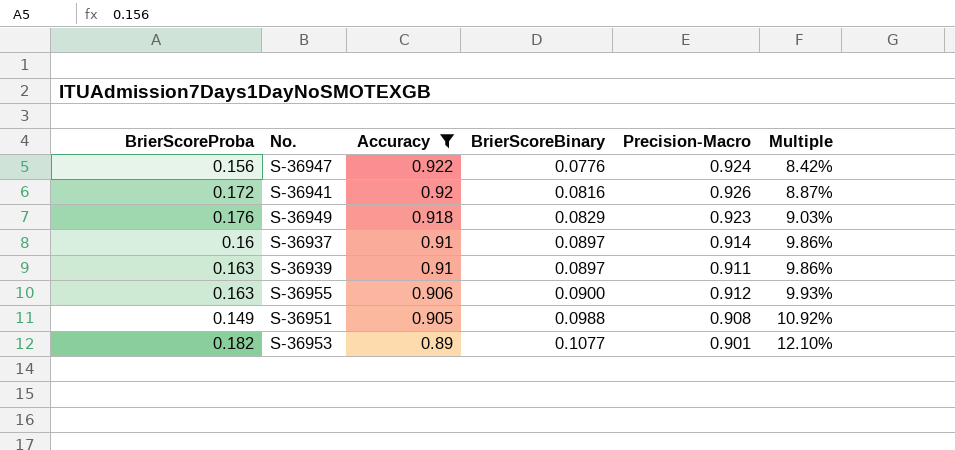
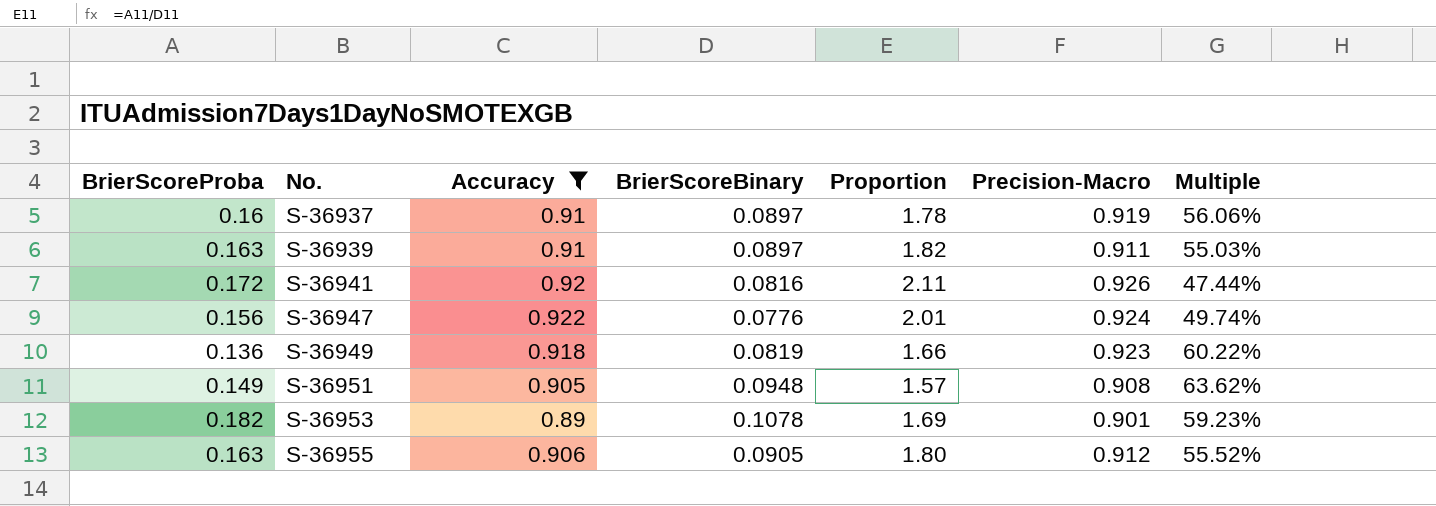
row order: Accuracy descending -> No. ascending
column Proportion | formula: none -> [BrierScoreProba] / [BrierScoreBinary]
column Multiple | formula: [BrierScoreBinary] / [Accuracy] -> [BrierScoreBinary] / [BrierScoreProba]
S-36937 | Precision-Macro: 0.914 -> 0.919
S-36949 | BrierScoreProba: 0.176 -> 0.136
S-36949 | BrierScoreBinary: 0.0829 -> 0.0819
S-36951 | BrierScoreBinary: 0.0988 -> 0.0948
S-36953 | BrierScoreBinary: 0.1077 -> 0.1078
S-36955 | BrierScoreBinary: 0.0900 -> 0.0905

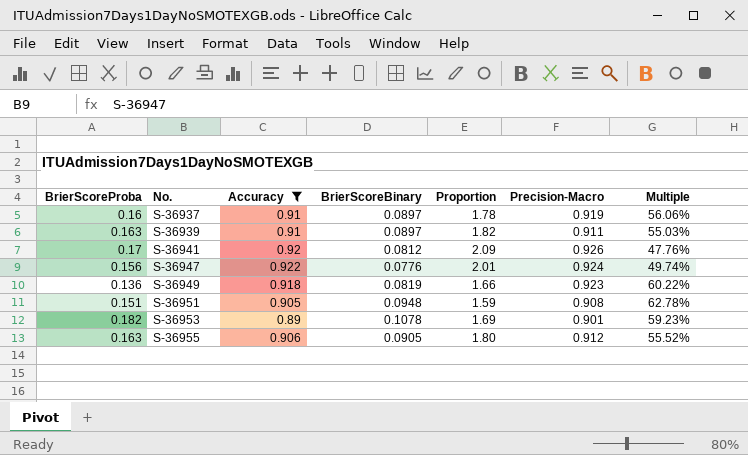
S-36941 | BrierScoreProba: 0.172 -> 0.17
S-36941 | BrierScoreBinary: 0.0816 -> 0.0812
S-36941 | Proportion: 2.11 -> 2.09
S-36941 | Multiple: 47.44% -> 47.76%
S-36951 | BrierScoreProba: 0.149 -> 0.151
S-36951 | Proportion: 1.57 -> 1.59
S-36951 | Multiple: 63.62% -> 62.78%

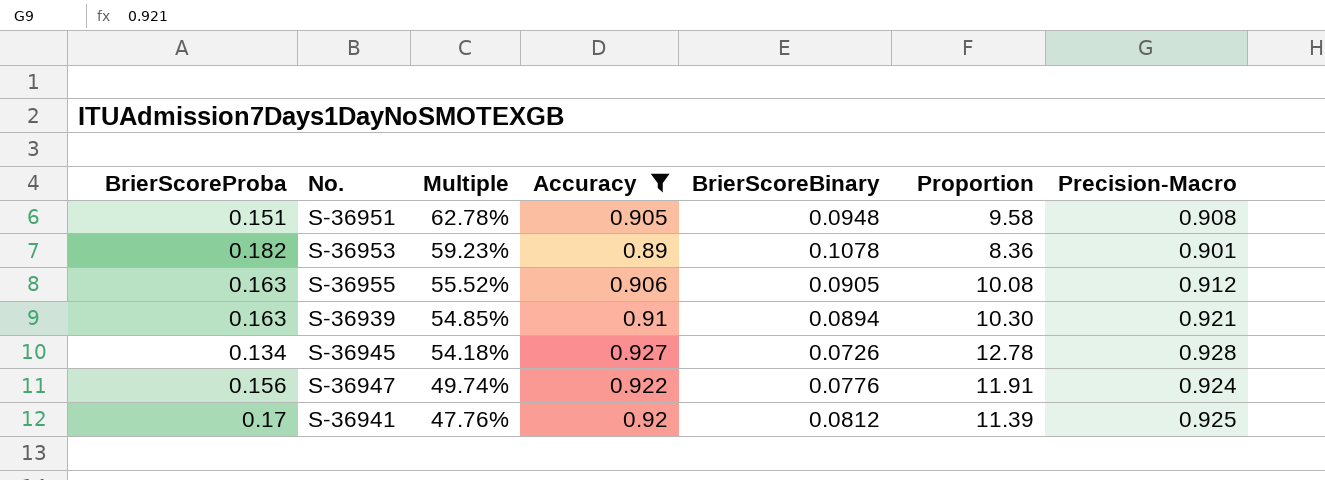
row order: No. ascending -> Multiple descending
column Multiple | position: 7 -> 3
column Proportion | formula: [BrierScoreProba] / [BrierScoreBinary] -> [Precision-Macro] / [BrierScoreBinary]
row S-36937: 0.16 | 0.91 | 0.0897 | 1.78 | 0.919 | 56.06% -> none
row S-36949: 0.136 | 0.918 | 0.0819 | 1.66 | 0.923 | 60.22% -> none
S-36939 | Multiple: 55.03% -> 54.85%
S-36939 | BrierScoreBinary: 0.0897 -> 0.0894
S-36939 | Precision-Macro: 0.911 -> 0.921
row S-36945: none -> 0.134 | 54.18% | 0.927 | 0.0726 | 12.78 | 0.928
S-36941 | Precision-Macro: 0.926 -> 0.925

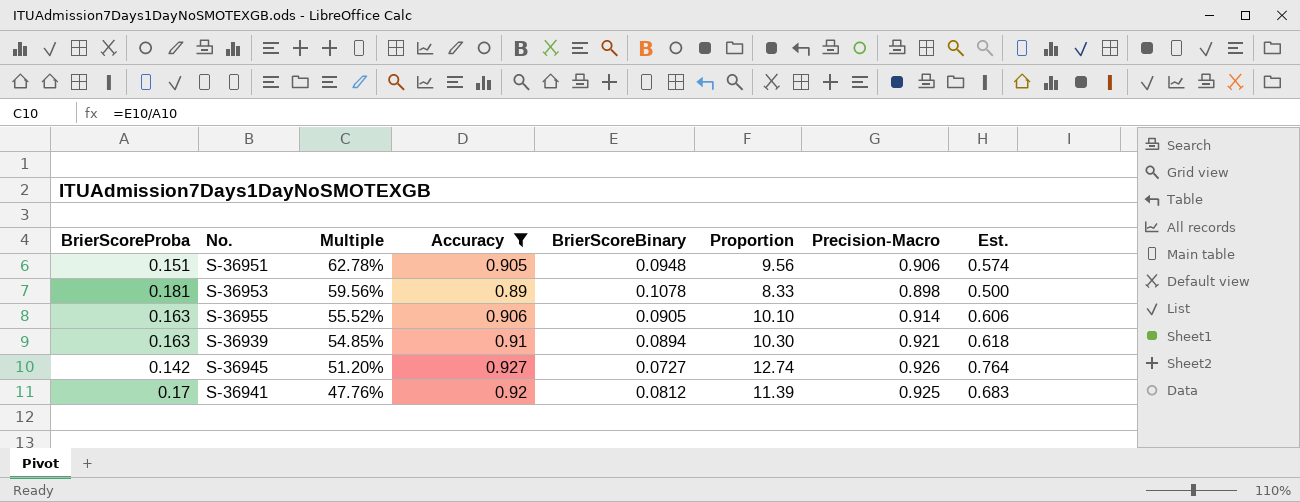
column Est. | formula: none -> [Proportion] * 0.06
row S-36947: 0.156 | 49.74% | 0.922 | 0.0776 | 11.91 | 0.924 -> none
S-36951 | Proportion: 9.58 -> 9.56
S-36951 | Precision-Macro: 0.908 -> 0.906
S-36953 | BrierScoreProba: 0.182 -> 0.181
S-36953 | Multiple: 59.23% -> 59.56%
S-36953 | Proportion: 8.36 -> 8.33
S-36953 | Precision-Macro: 0.901 -> 0.898
S-36955 | Proportion: 10.08 -> 10.10
S-36955 | Precision-Macro: 0.912 -> 0.914
S-36945 | BrierScoreProba: 0.134 -> 0.142
S-36945 | Multiple: 54.18% -> 51.20%
S-36945 | BrierScoreBinary: 0.0726 -> 0.0727
S-36945 | Proportion: 12.78 -> 12.74
S-36945 | Precision-Macro: 0.928 -> 0.926

